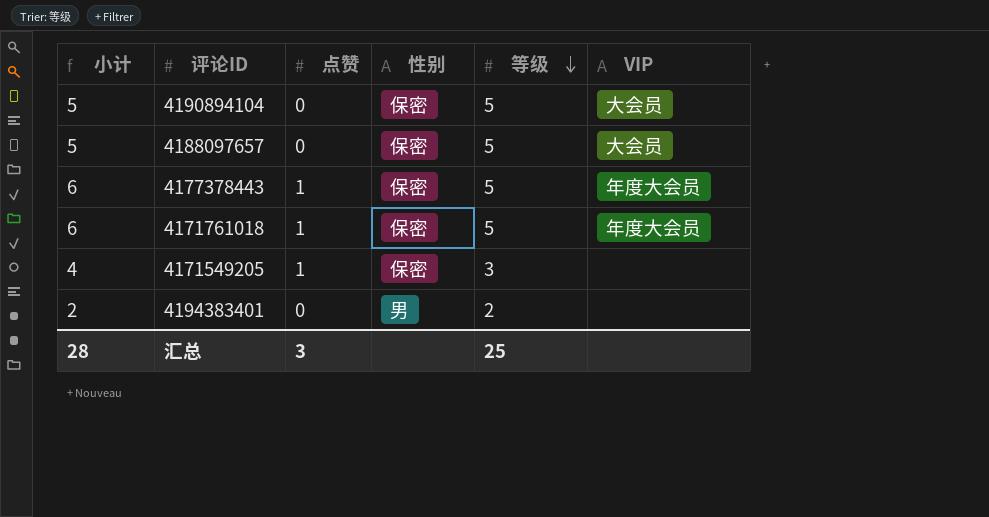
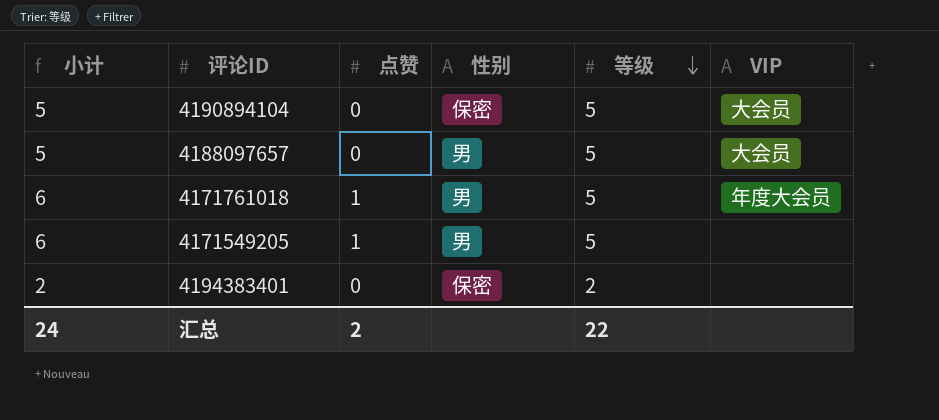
row 4177378443: 6 | 1 | 保密 | 5 | 年度大会员 -> none
4188097657 | 性别: 保密 -> 男
4171761018 | 性别: 保密 -> 男
4171549205 | 小计: 4 -> 6
4171549205 | 性别: 保密 -> 男
4171549205 | 等级: 3 -> 5
4194383401 | 性别: 男 -> 保密
汇总 | 小计: 28 -> 24
汇总 | 点赞: 3 -> 2
汇总 | 等级: 25 -> 22

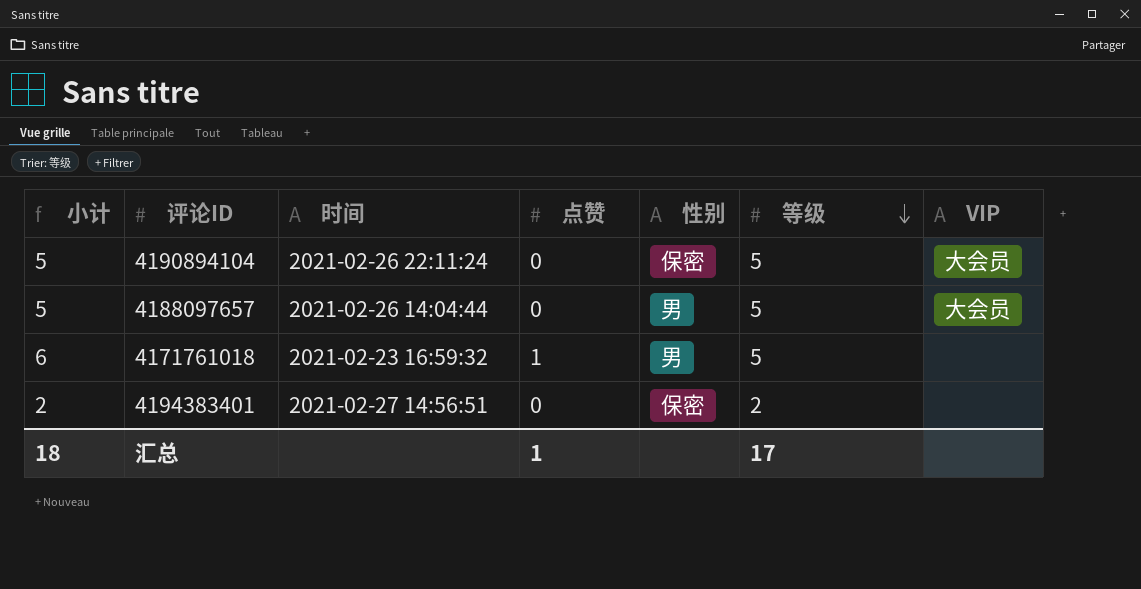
column 时间 | position: none -> 3
row 4171549205: 6 | 1 | 男 | 5 | none -> none
4171761018 | VIP: 年度大会员 -> none
汇总 | 小计: 24 -> 18
汇总 | 点赞: 2 -> 1
汇总 | 等级: 22 -> 17

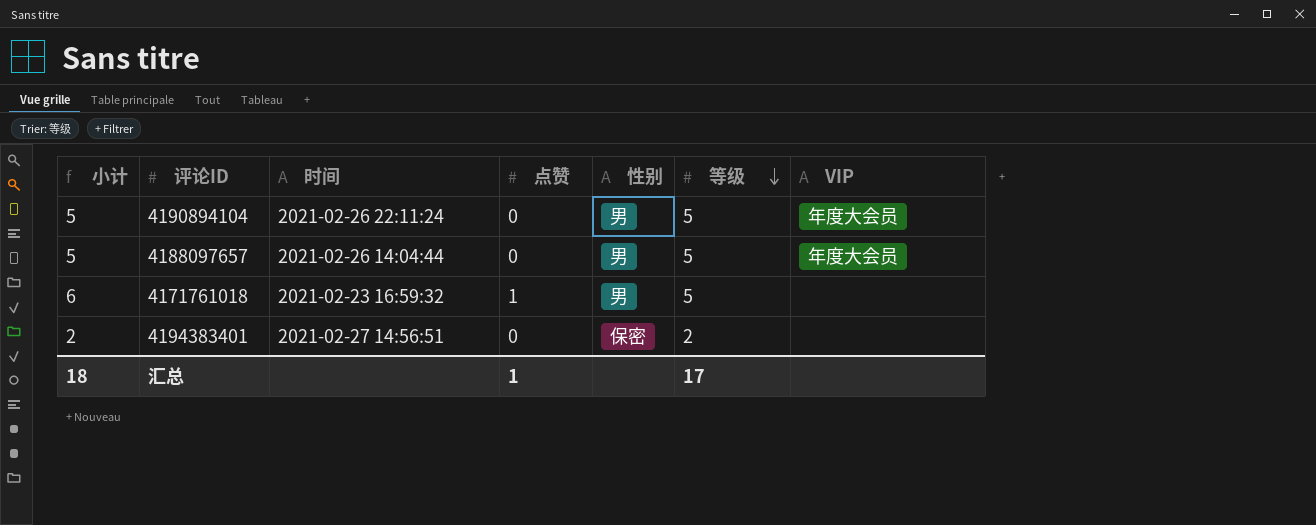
4190894104 | 性别: 保密 -> 男
4190894104 | VIP: 大会员 -> 年度大会员
4188097657 | VIP: 大会员 -> 年度大会员

